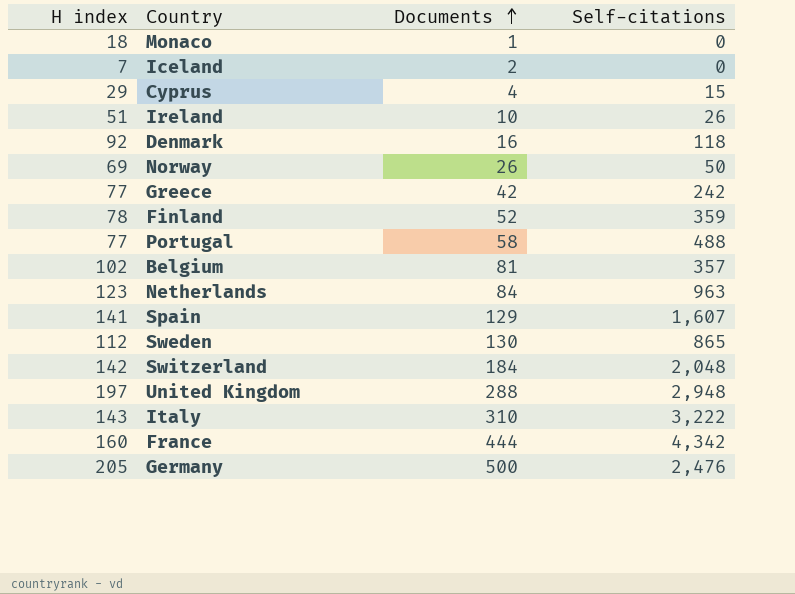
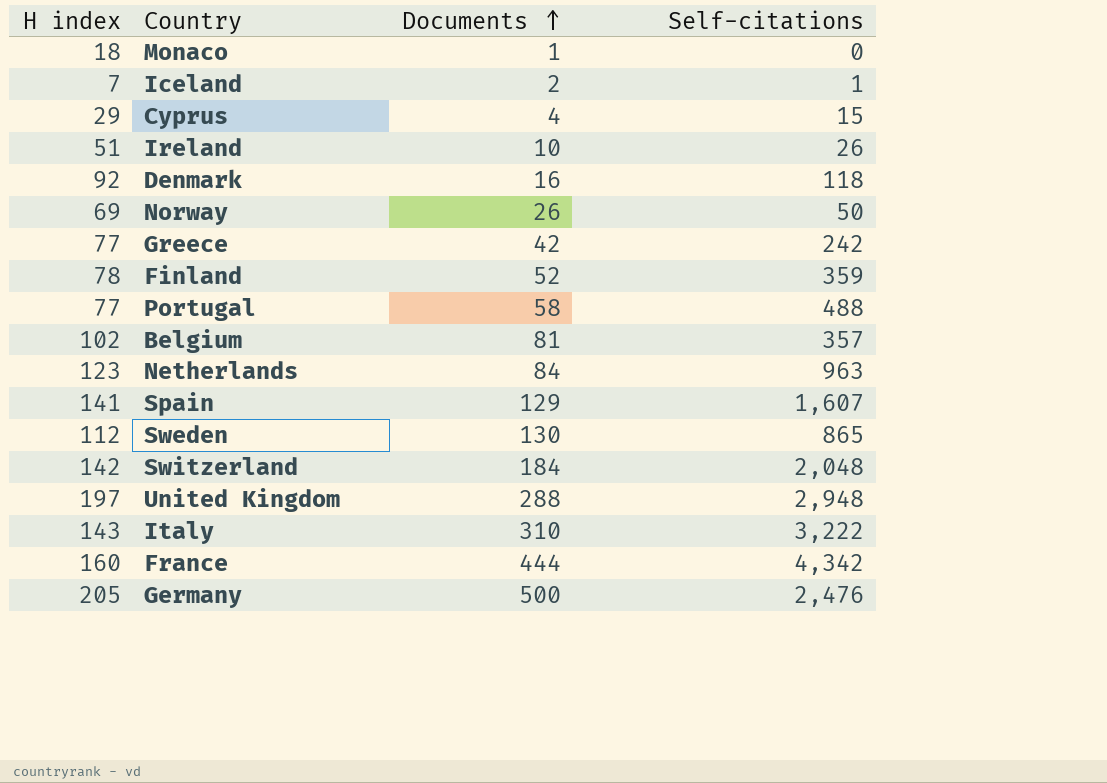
Iceland | Self-citations: 0 -> 1

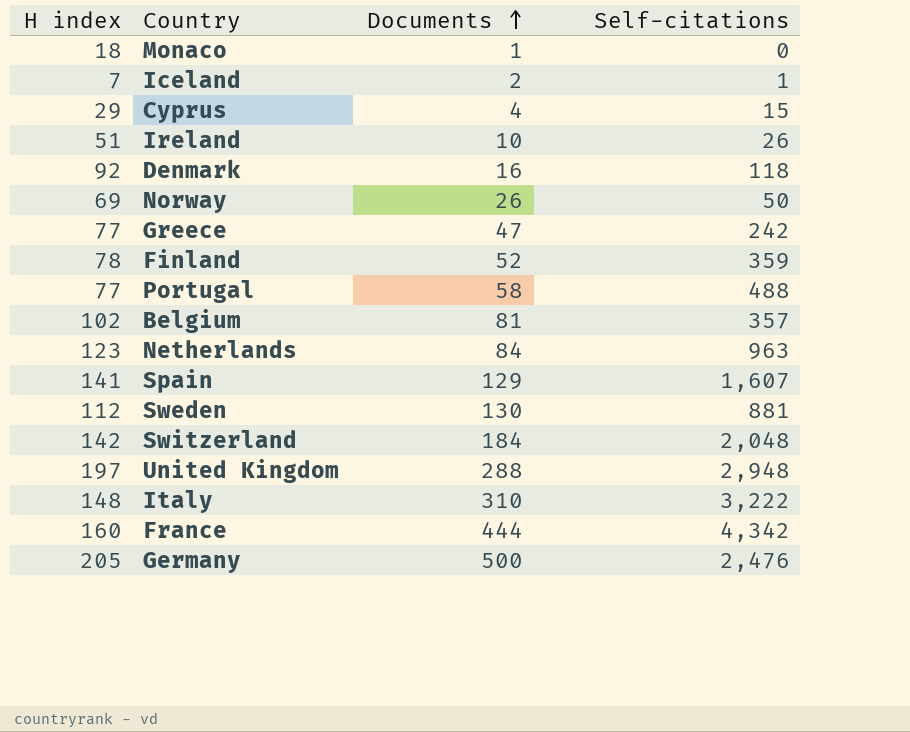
Greece | Documents: 42 -> 47
Sweden | Self-citations: 865 -> 881
Italy | H index: 143 -> 148

